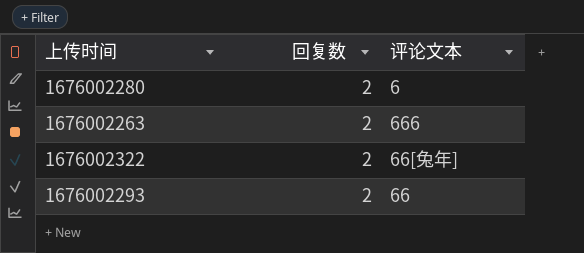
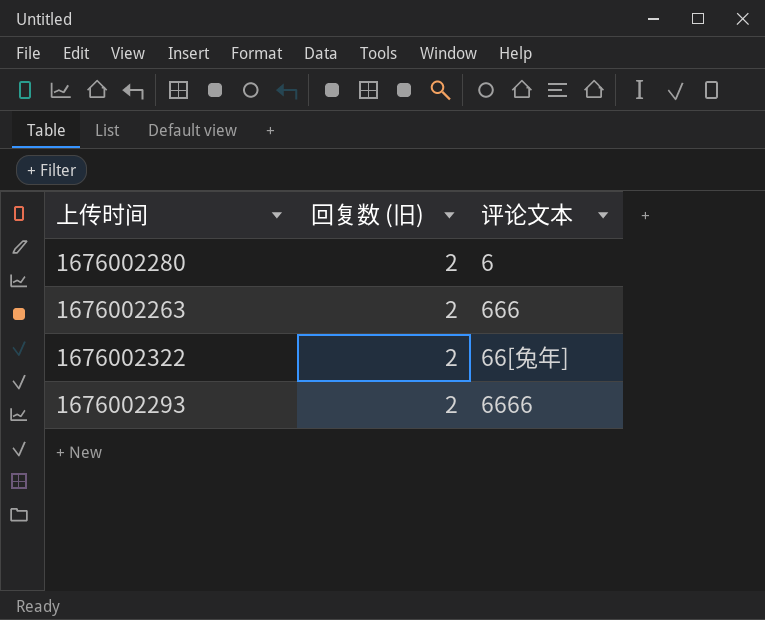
column name: 回复数 -> 回复数 (旧)
1676002293 | 评论文本: 66 -> 6666

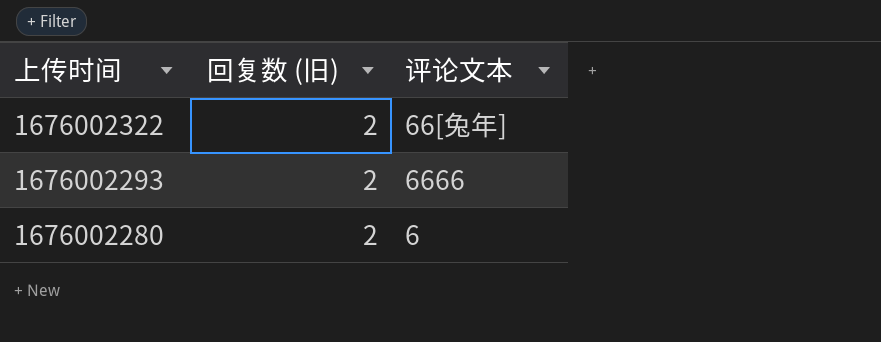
row order: none -> 上传时间 descending
row 1676002263: 2 | 666 -> none

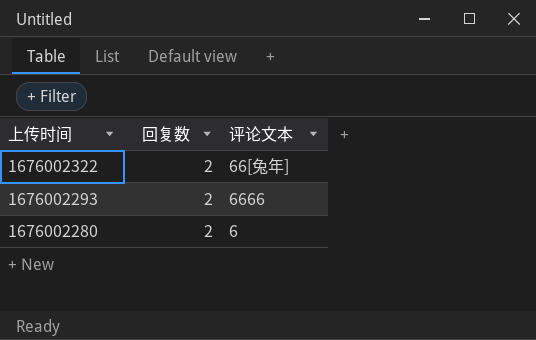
column name: 回复数 (旧) -> 回复数

